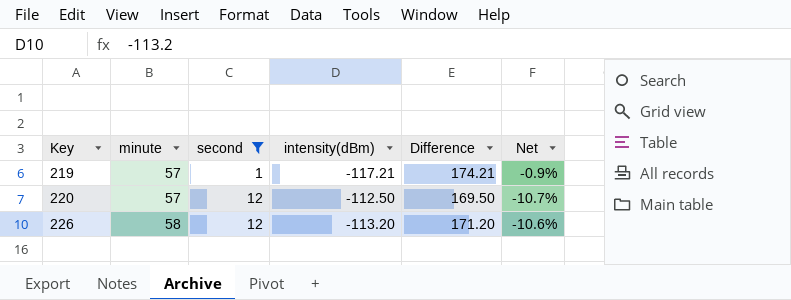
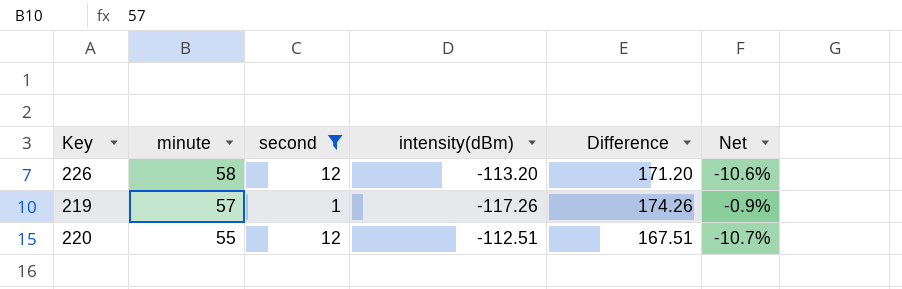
row order: Key ascending -> minute descending
219 | intensity(dBm): -117.21 -> -117.26
219 | Difference: 174.21 -> 174.26
220 | minute: 57 -> 55
220 | intensity(dBm): -112.50 -> -112.51
220 | Difference: 169.50 -> 167.51

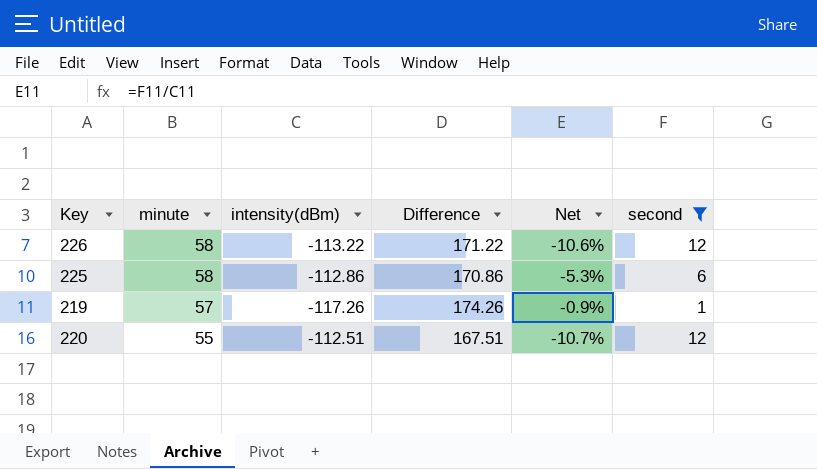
column second | position: 3 -> 6
226 | intensity(dBm): -113.20 -> -113.22
226 | Difference: 171.20 -> 171.22
row 225: none -> 58 | -112.86 | 170.86 | -5.3% | 6

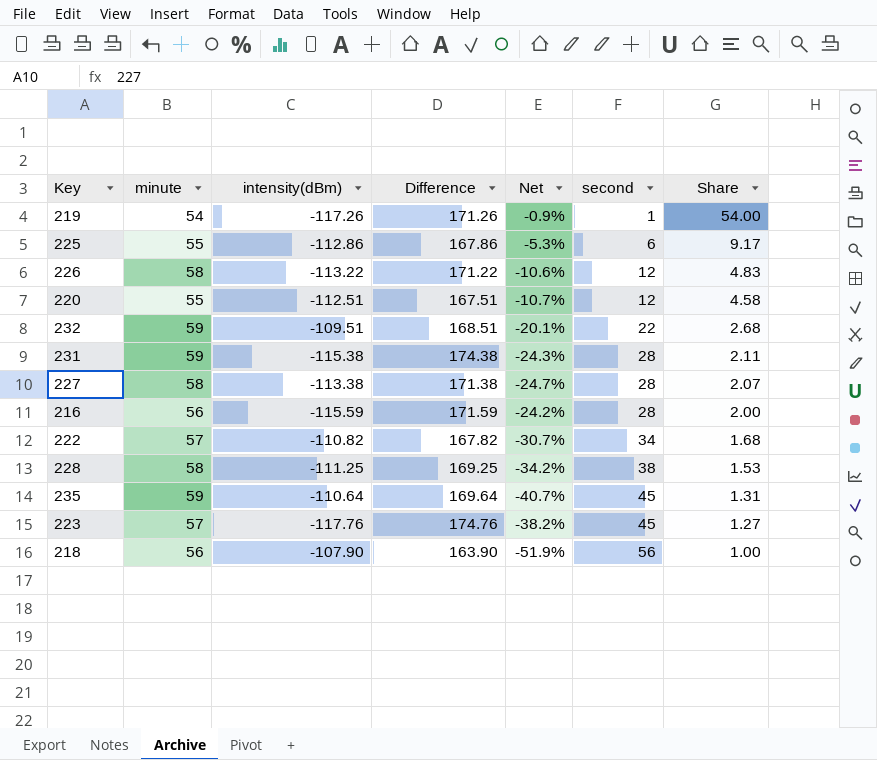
filter: second <= 12 -> none
row order: minute descending -> second ascending
column Share | formula: none -> [minute] / [second]
219 | minute: 57 -> 54
219 | Difference: 174.26 -> 171.26
225 | minute: 58 -> 55
225 | Difference: 170.86 -> 167.86

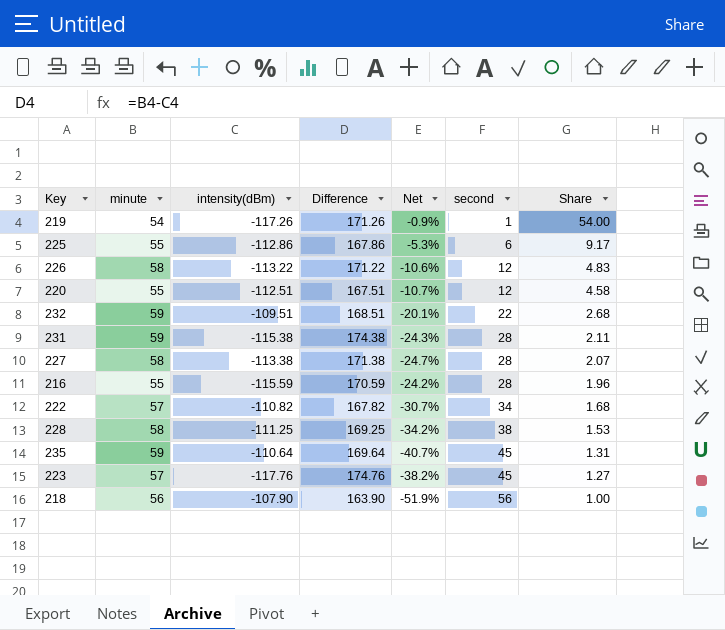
216 | minute: 56 -> 55
216 | Difference: 171.59 -> 170.59
216 | Share: 2.00 -> 1.96

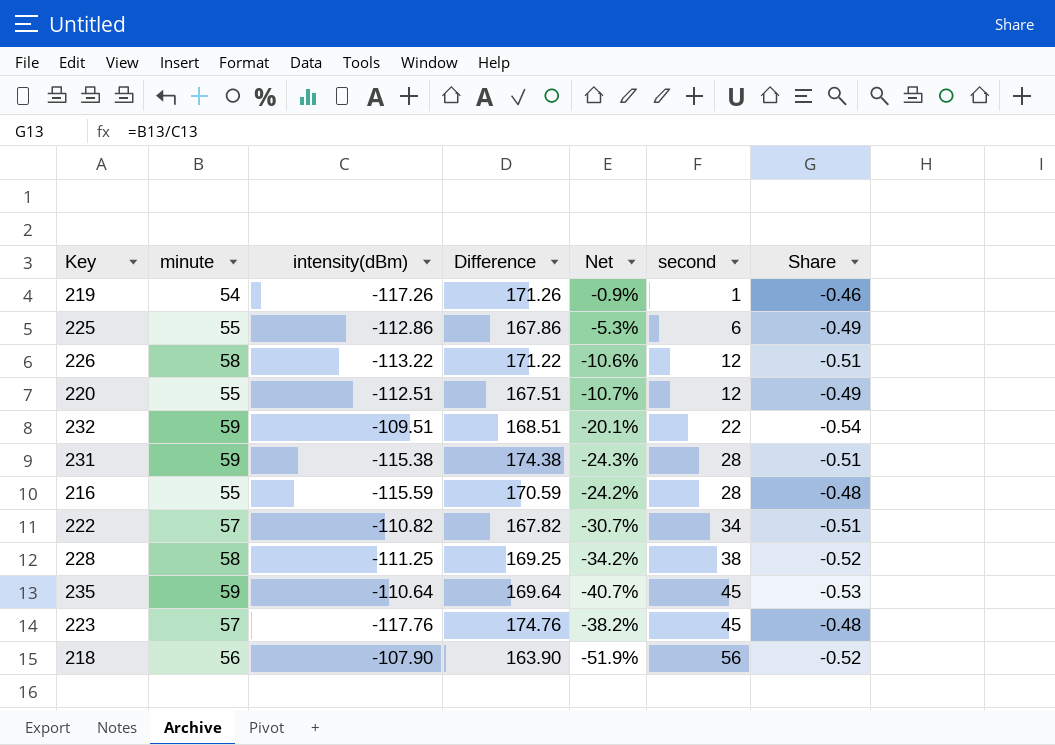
column Share | formula: [minute] / [second] -> [minute] / [intensity(dBm)]
row 227: 58 | -113.38 | 171.38 | -24.7% | 28 | 2.07 -> none

